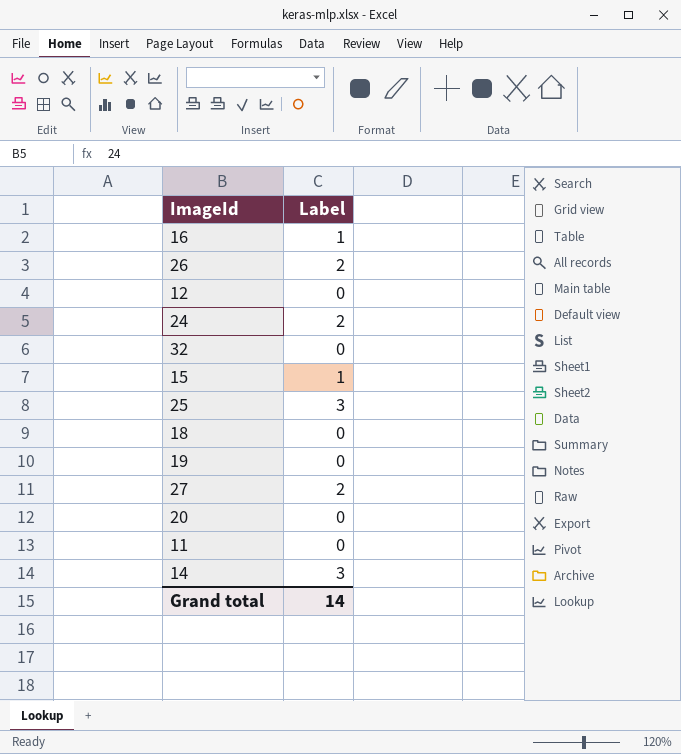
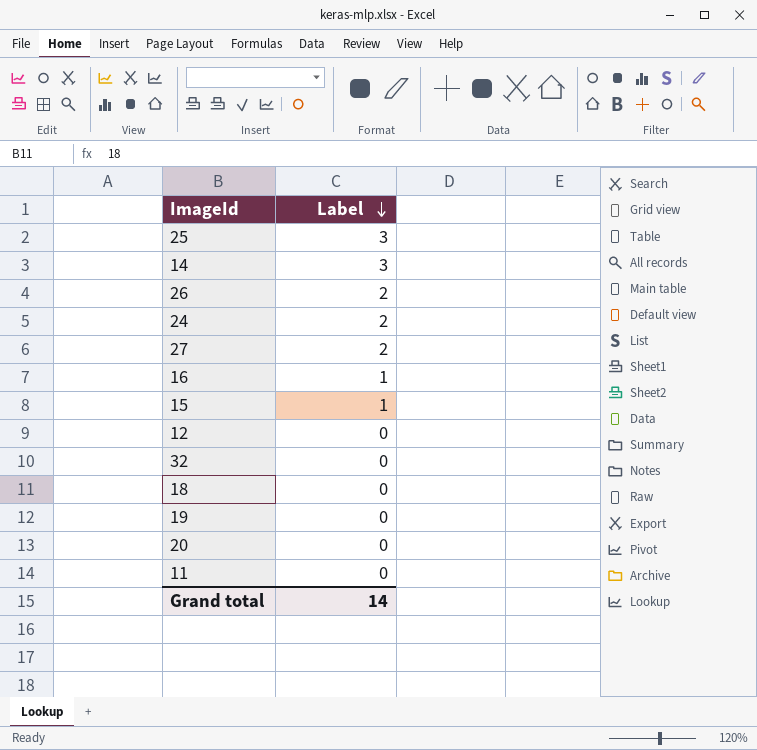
row order: none -> Label descending

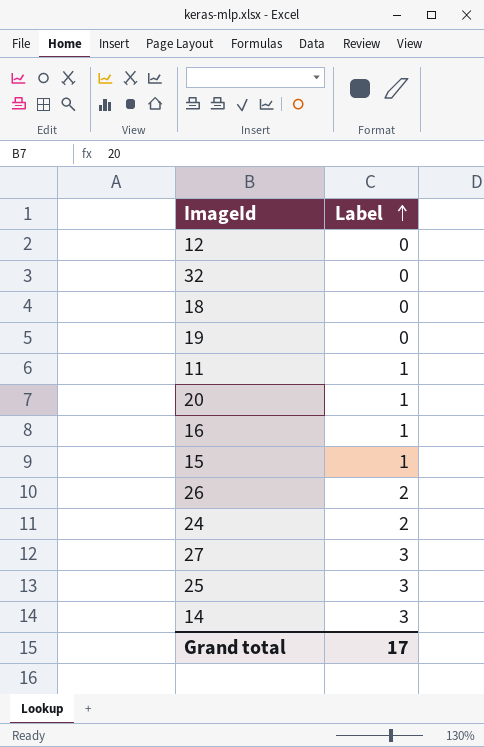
row order: Label descending -> Label ascending
11 | Label: 0 -> 1
20 | Label: 0 -> 1
27 | Label: 2 -> 3
Grand total | Label: 14 -> 17

